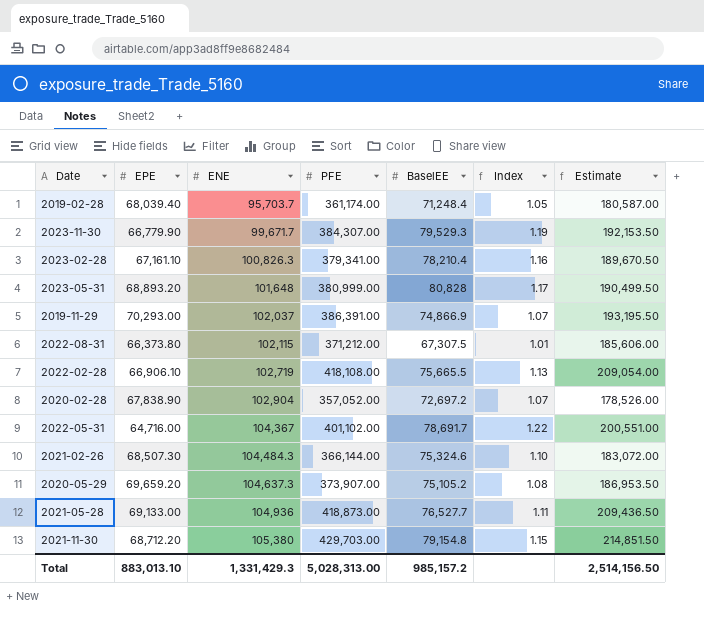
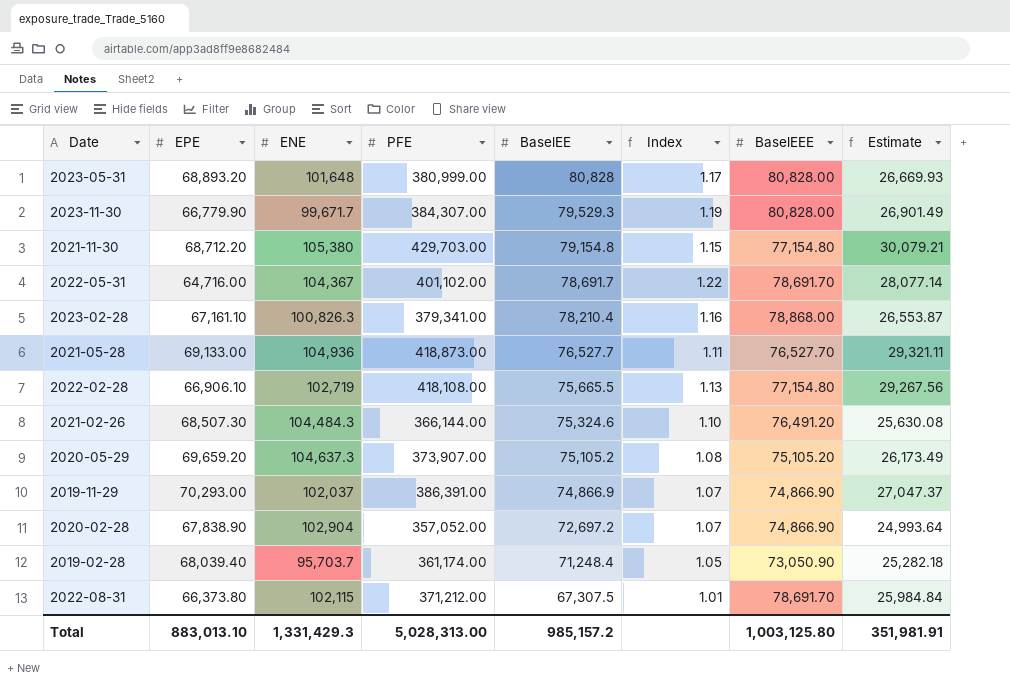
row order: ENE ascending -> BaselEE descending
column BaselEEE | position: none -> 7
column Estimate | formula: [PFE] * 0.5 -> [PFE] * 0.07
Total | Estimate: 2,514,156.50 -> 351,981.91

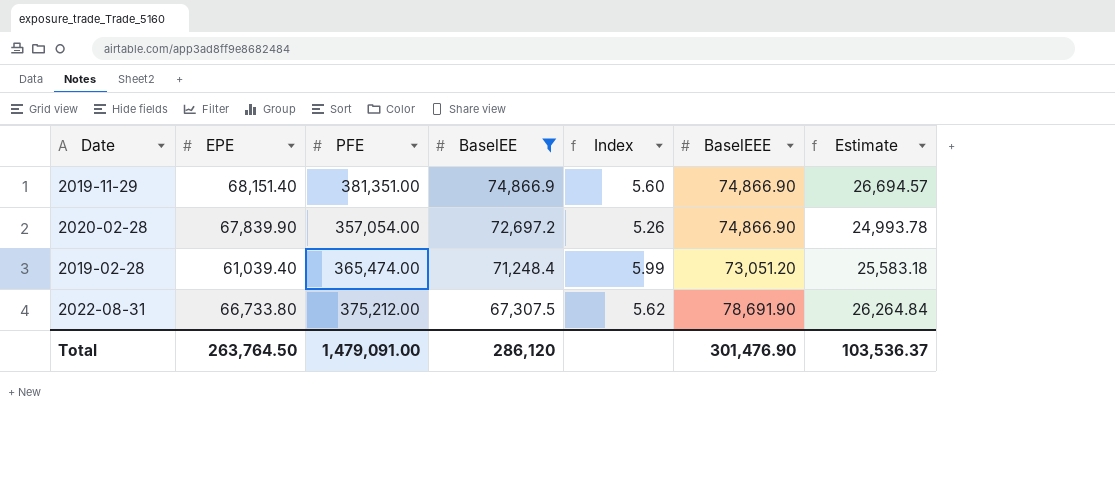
filter: none -> BaselEE <= 74,866.9
column ENE | position: 3 -> none
column Index | formula: [BaselEE] / [EPE] -> [PFE] / [EPE]
2019-11-29 | EPE: 70,293.00 -> 68,151.40
2019-11-29 | PFE: 386,391.00 -> 381,351.00
2019-11-29 | Estimate: 27,047.37 -> 26,694.57
2020-02-28 | EPE: 67,838.90 -> 67,839.90
2020-02-28 | PFE: 357,052.00 -> 357,054.00
2020-02-28 | Estimate: 24,993.64 -> 24,993.78
2019-02-28 | EPE: 68,039.40 -> 61,039.40
2019-02-28 | PFE: 361,174.00 -> 365,474.00
2019-02-28 | BaselEEE: 73,050.90 -> 73,051.20
2019-02-28 | Estimate: 25,282.18 -> 25,583.18
2022-08-31 | EPE: 66,373.80 -> 66,733.80
2022-08-31 | PFE: 371,212.00 -> 375,212.00
2022-08-31 | BaselEEE: 78,691.70 -> 78,691.90
2022-08-31 | Estimate: 25,984.84 -> 26,264.84
Total | EPE: 883,013.10 -> 263,764.50
Total | PFE: 5,028,313.00 -> 1,479,091.00
Total | BaselEE: 985,157.2 -> 286,120
Total | BaselEEE: 1,003,125.80 -> 301,476.90
Total | Estimate: 351,981.91 -> 103,536.37

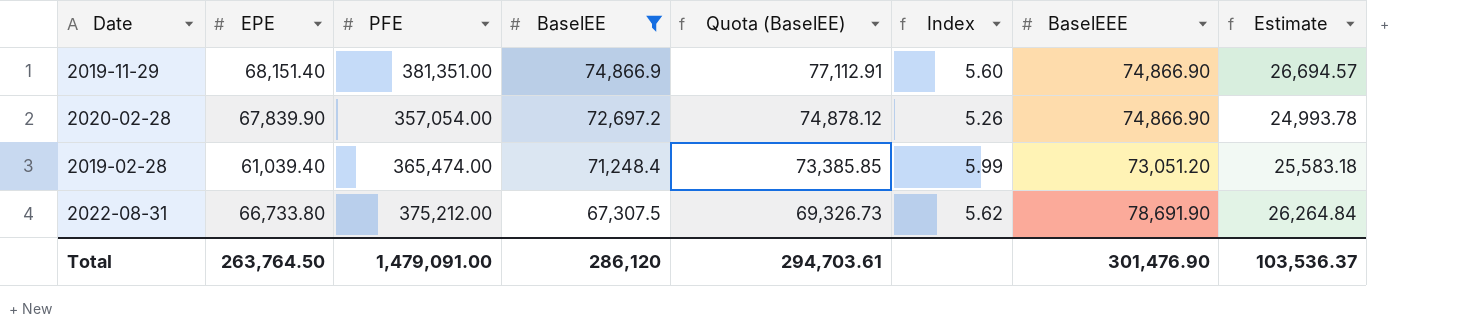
column Quota (BaselEE) | formula: none -> [BaselEE] * 1.03

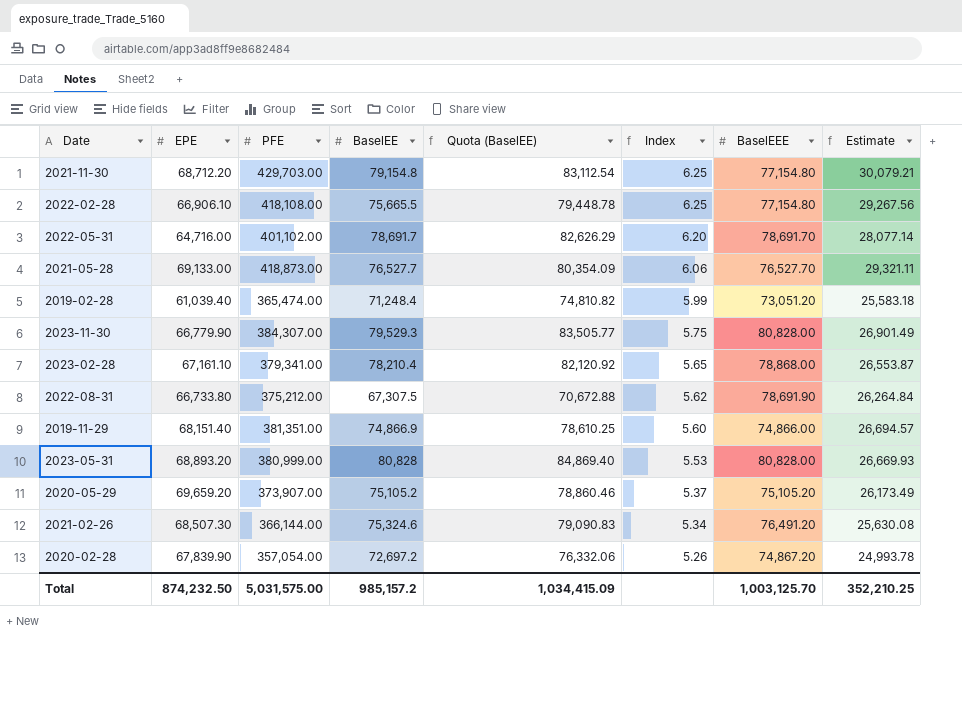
filter: BaselEE <= 74,866.9 -> none
row order: BaselEE descending -> Index descending
column Quota (BaselEE) | formula: [BaselEE] * 1.03 -> [BaselEE] * 1.05
2019-11-29 | BaselEEE: 74,866.90 -> 74,866.00
2020-02-28 | BaselEEE: 74,866.90 -> 74,867.20
Total | EPE: 263,764.50 -> 874,232.50
Total | PFE: 1,479,091.00 -> 5,031,575.00
Total | BaselEE: 286,120 -> 985,157.2
Total | Quota (BaselEE): 294,703.61 -> 1,034,415.09
Total | BaselEEE: 301,476.90 -> 1,003,125.70
Total | Estimate: 103,536.37 -> 352,210.25

